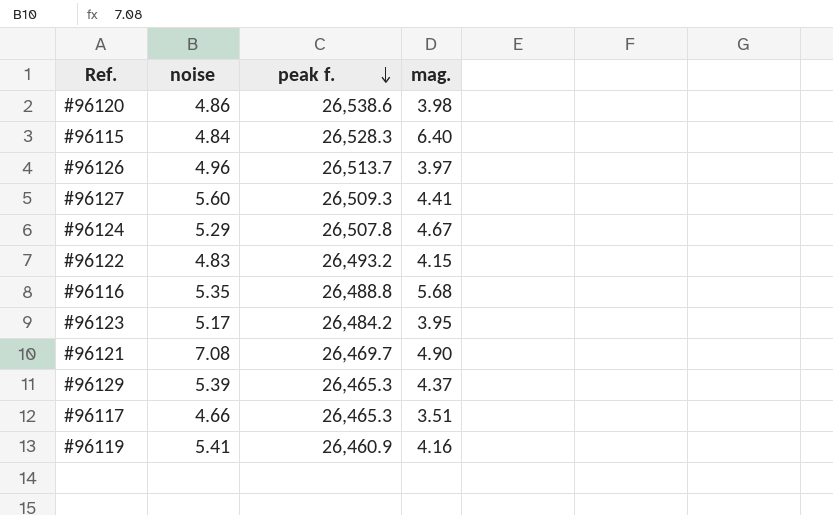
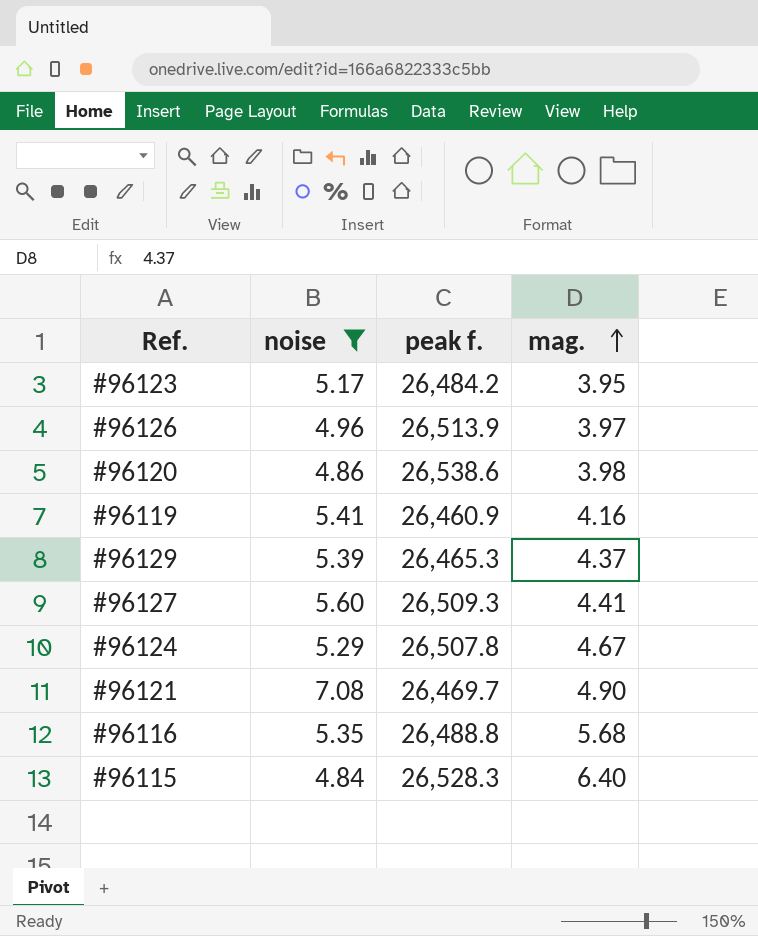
filter: none -> noise >= 4.84
row order: peak f. descending -> mag. ascending
#96126 | peak f.: 26,513.7 -> 26,513.9

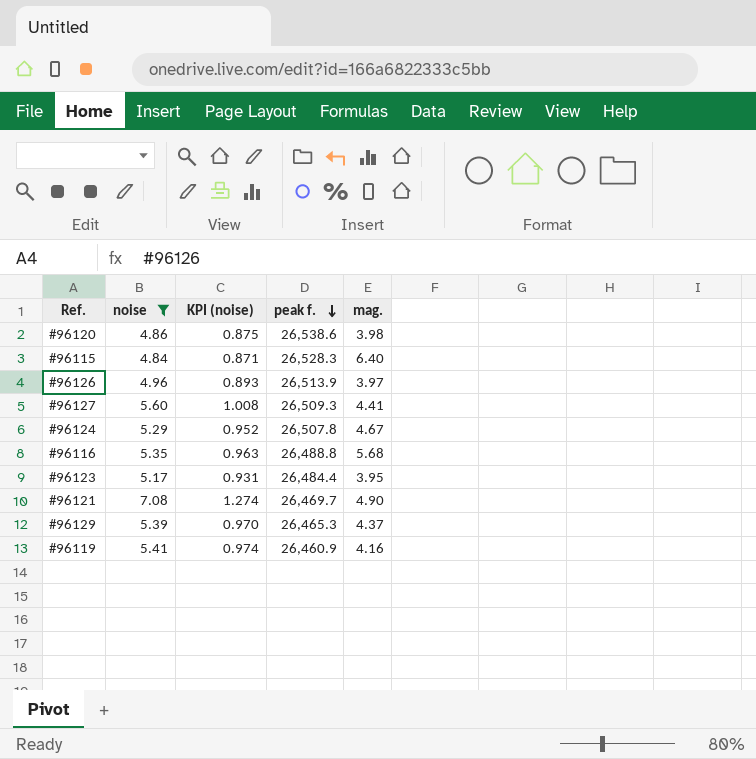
row order: mag. ascending -> peak f. descending
column KPI (noise) | formula: none -> [noise] * 0.18
#96123 | peak f.: 26,484.2 -> 26,484.4

